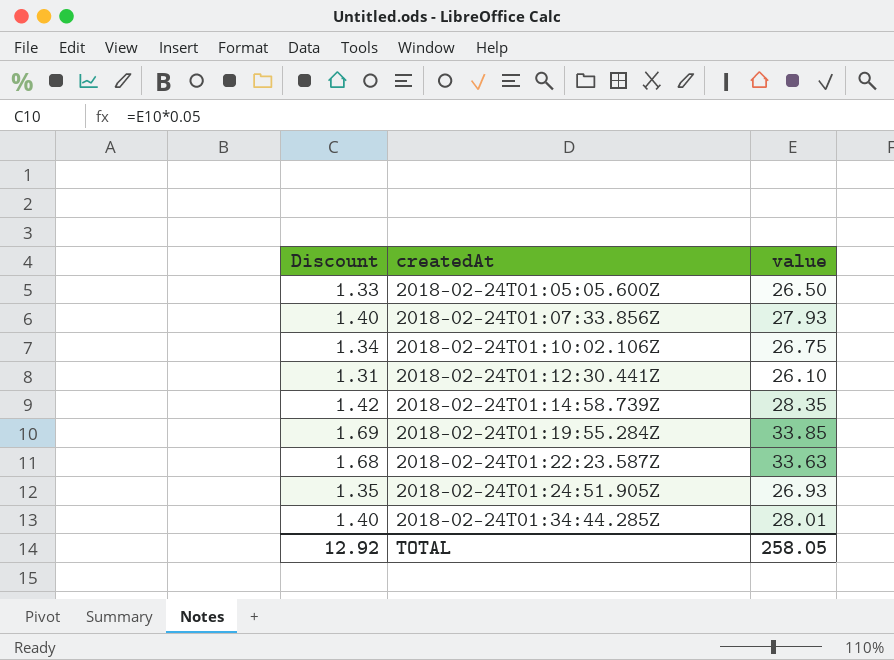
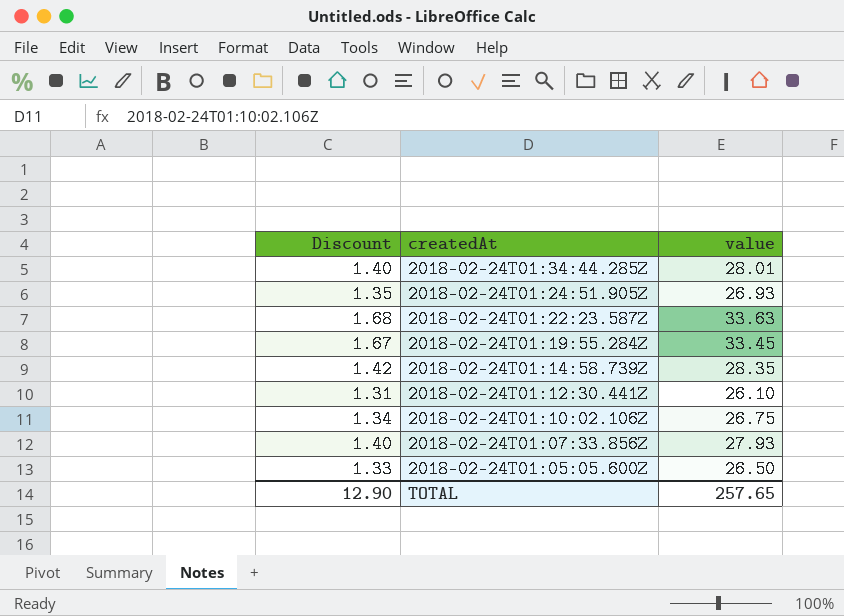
row order: createdAt ascending -> createdAt descending
2018-02-24T01:19:55.284Z | Discount: 1.69 -> 1.67
2018-02-24T01:19:55.284Z | value: 33.85 -> 33.45
TOTAL | Discount: 12.92 -> 12.90
TOTAL | value: 258.05 -> 257.65

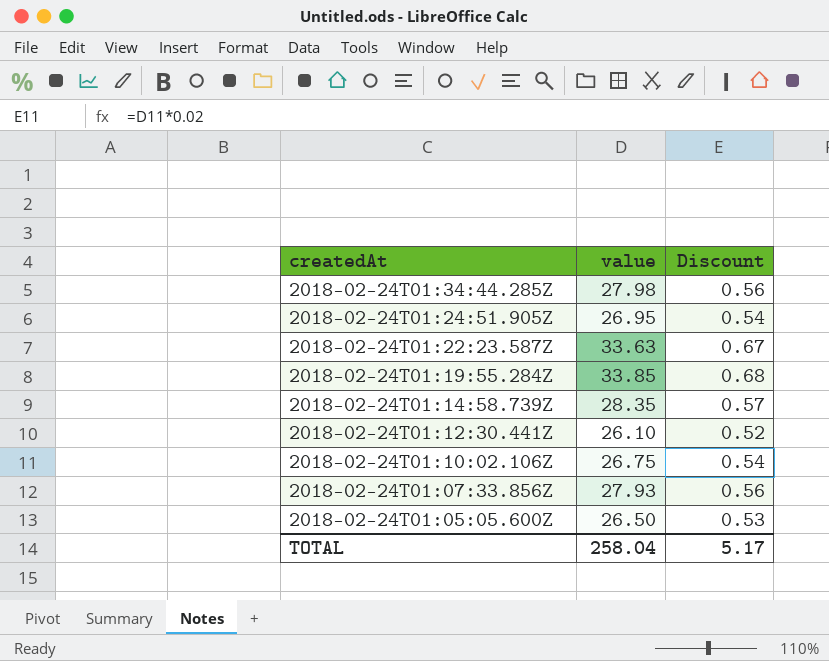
column Discount | formula: [value] * 0.05 -> [value] * 0.02
column Discount | position: 1 -> 3
2018-02-24T01:34:44.285Z | value: 28.01 -> 27.98
2018-02-24T01:24:51.905Z | value: 26.93 -> 26.95
2018-02-24T01:19:55.284Z | value: 33.45 -> 33.85
TOTAL | value: 257.65 -> 258.04
TOTAL | Discount: 12.90 -> 5.17

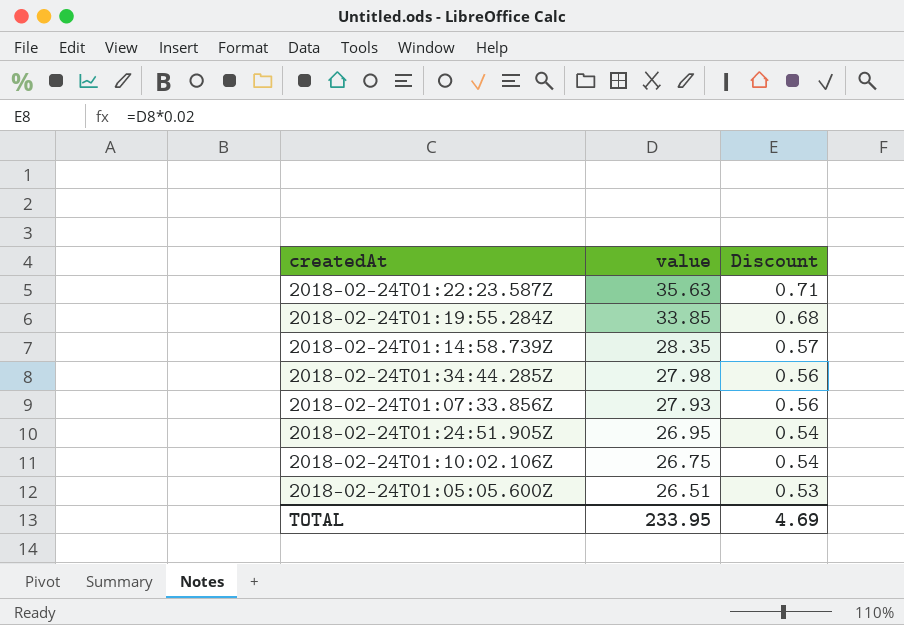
row order: createdAt descending -> value descending
row 2018-02-24T01:12:30.441Z: 26.10 | 0.52 -> none
2018-02-24T01:22:23.587Z | value: 33.63 -> 35.63
2018-02-24T01:22:23.587Z | Discount: 0.67 -> 0.71
2018-02-24T01:05:05.600Z | value: 26.50 -> 26.51
TOTAL | value: 258.04 -> 233.95
TOTAL | Discount: 5.17 -> 4.69

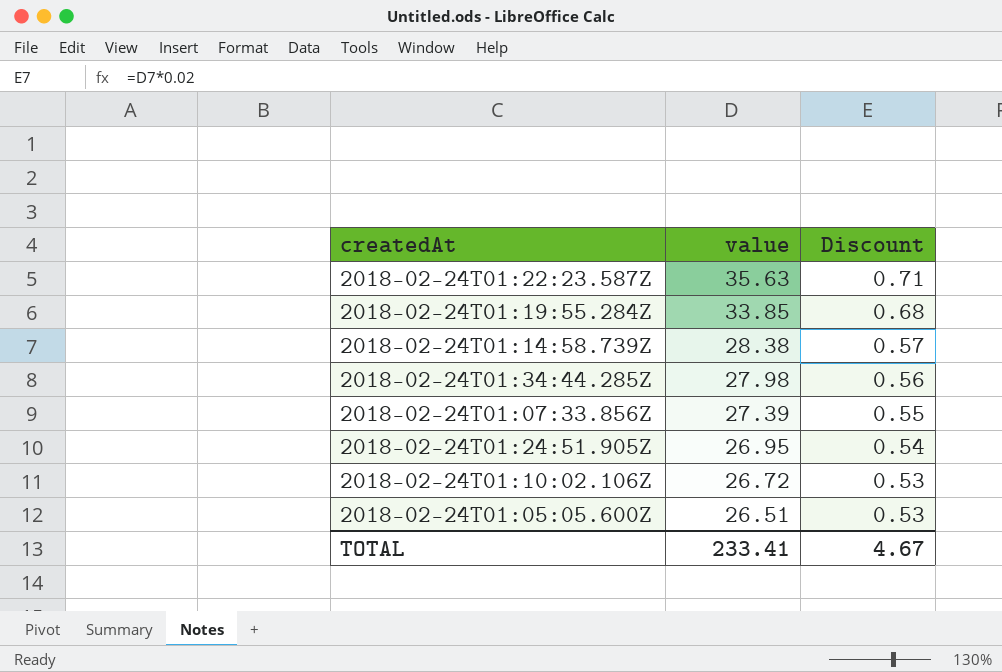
2018-02-24T01:14:58.739Z | value: 28.35 -> 28.38
2018-02-24T01:07:33.856Z | value: 27.93 -> 27.39
2018-02-24T01:07:33.856Z | Discount: 0.56 -> 0.55
2018-02-24T01:10:02.106Z | value: 26.75 -> 26.72
2018-02-24T01:10:02.106Z | Discount: 0.54 -> 0.53
TOTAL | value: 233.95 -> 233.41
TOTAL | Discount: 4.69 -> 4.67

